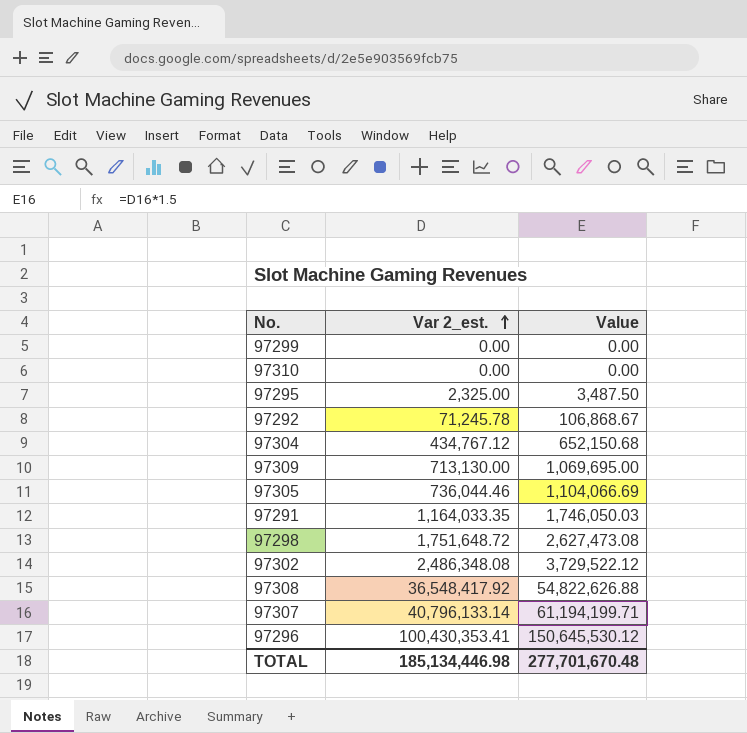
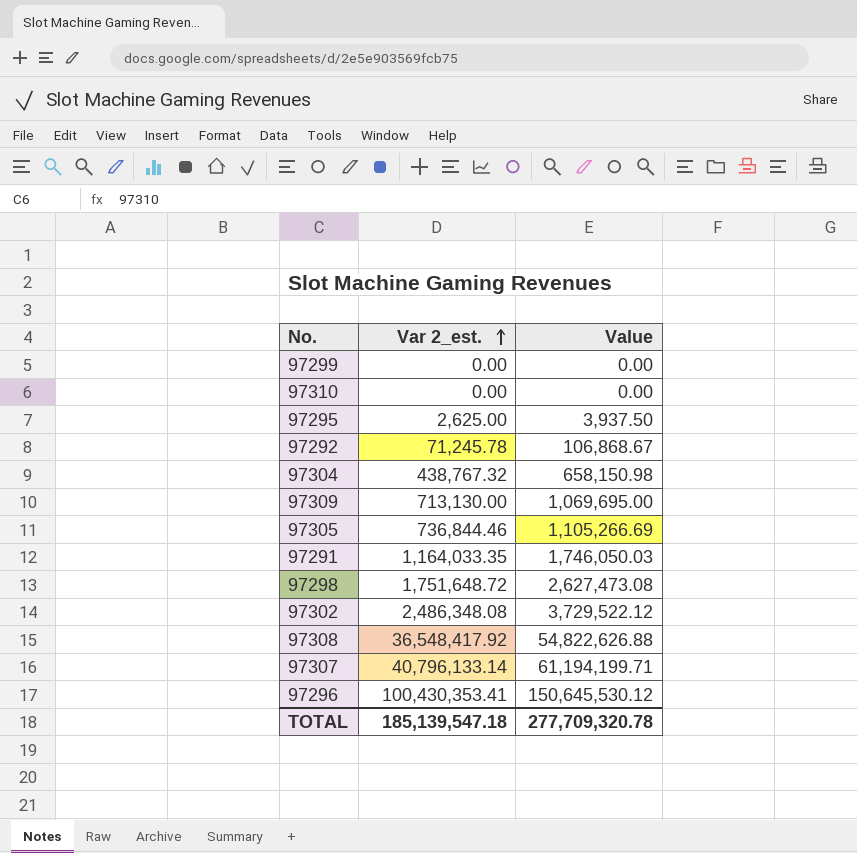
97295 | Var 2_est.: 2,325.00 -> 2,625.00
97295 | Value: 3,487.50 -> 3,937.50
97304 | Var 2_est.: 434,767.12 -> 438,767.32
97304 | Value: 652,150.68 -> 658,150.98
97305 | Var 2_est.: 736,044.46 -> 736,844.46
97305 | Value: 1,104,066.69 -> 1,105,266.69
TOTAL | Var 2_est.: 185,134,446.98 -> 185,139,547.18
TOTAL | Value: 277,701,670.48 -> 277,709,320.78

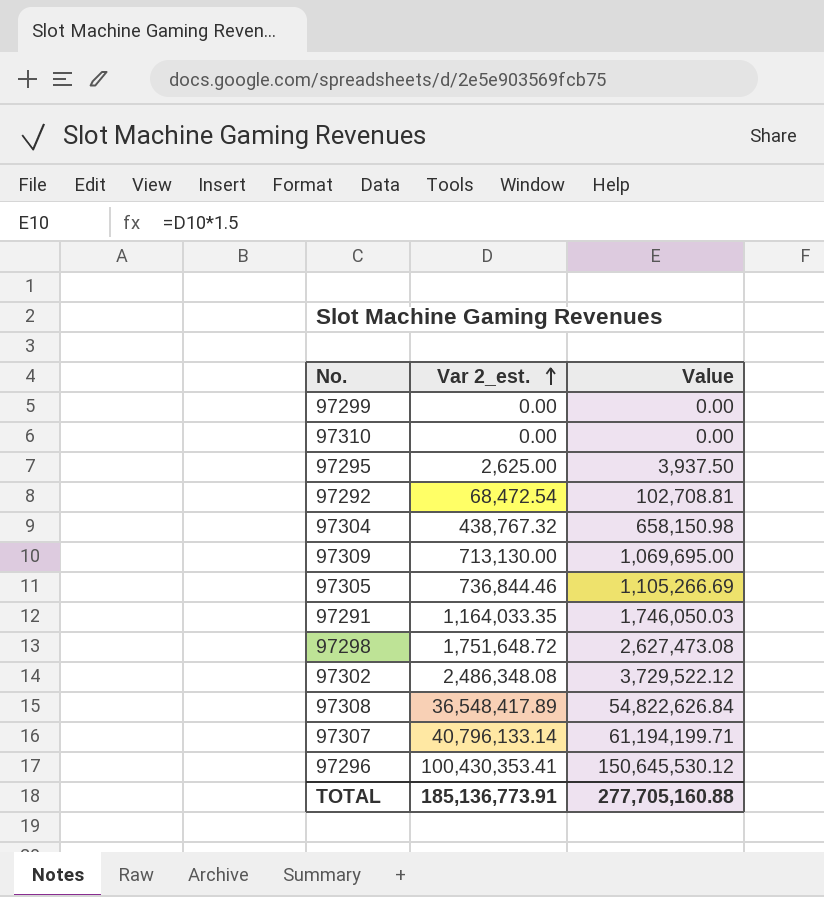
97292 | Var 2_est.: 71,245.78 -> 68,472.54
97292 | Value: 106,868.67 -> 102,708.81
97308 | Var 2_est.: 36,548,417.92 -> 36,548,417.89
97308 | Value: 54,822,626.88 -> 54,822,626.84
TOTAL | Var 2_est.: 185,139,547.18 -> 185,136,773.91
TOTAL | Value: 277,709,320.78 -> 277,705,160.88

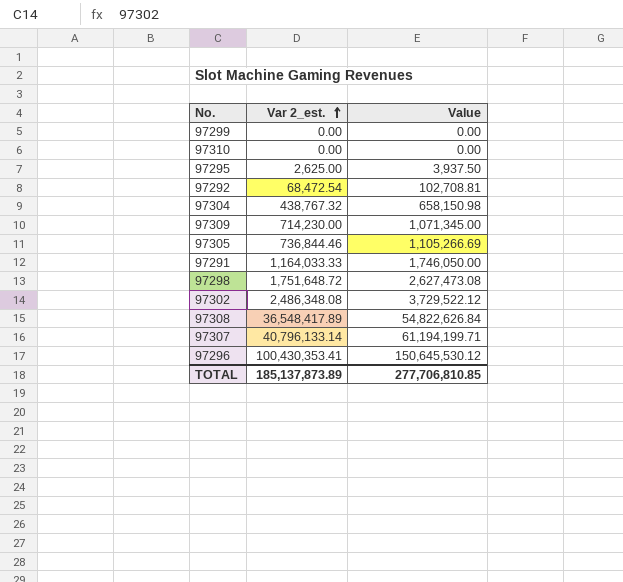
97309 | Var 2_est.: 713,130.00 -> 714,230.00
97309 | Value: 1,069,695.00 -> 1,071,345.00
97291 | Var 2_est.: 1,164,033.35 -> 1,164,033.33
97291 | Value: 1,746,050.03 -> 1,746,050.00
TOTAL | Var 2_est.: 185,136,773.91 -> 185,137,873.89
TOTAL | Value: 277,705,160.88 -> 277,706,810.85

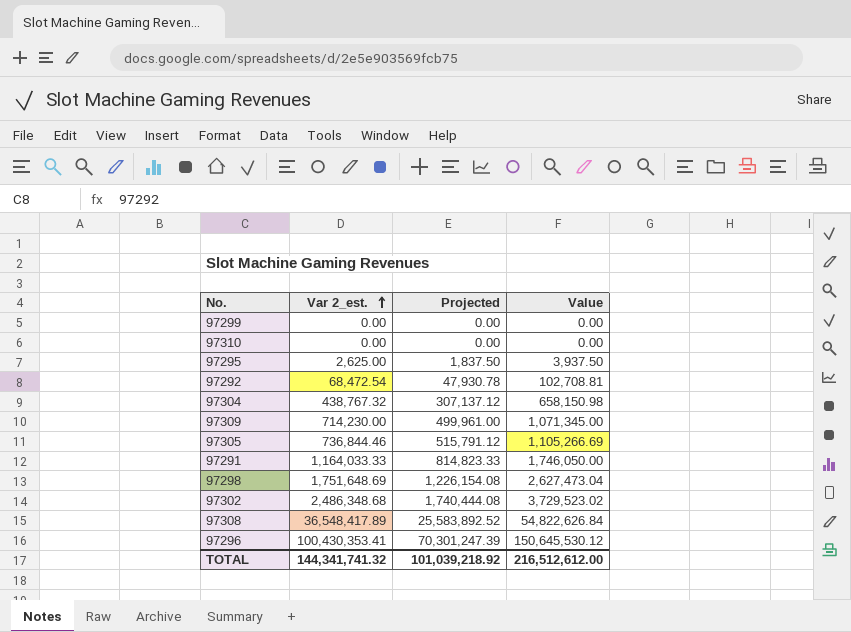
column Projected | formula: none -> [Var 2_est.] * 0.7
row 97307: 40,796,133.14 | 61,194,199.71 -> none
97298 | Var 2_est.: 1,751,648.72 -> 1,751,648.69
97298 | Value: 2,627,473.08 -> 2,627,473.04
97302 | Var 2_est.: 2,486,348.08 -> 2,486,348.68
97302 | Value: 3,729,522.12 -> 3,729,523.02
TOTAL | Var 2_est.: 185,137,873.89 -> 144,341,741.32
TOTAL | Value: 277,706,810.85 -> 216,512,612.00

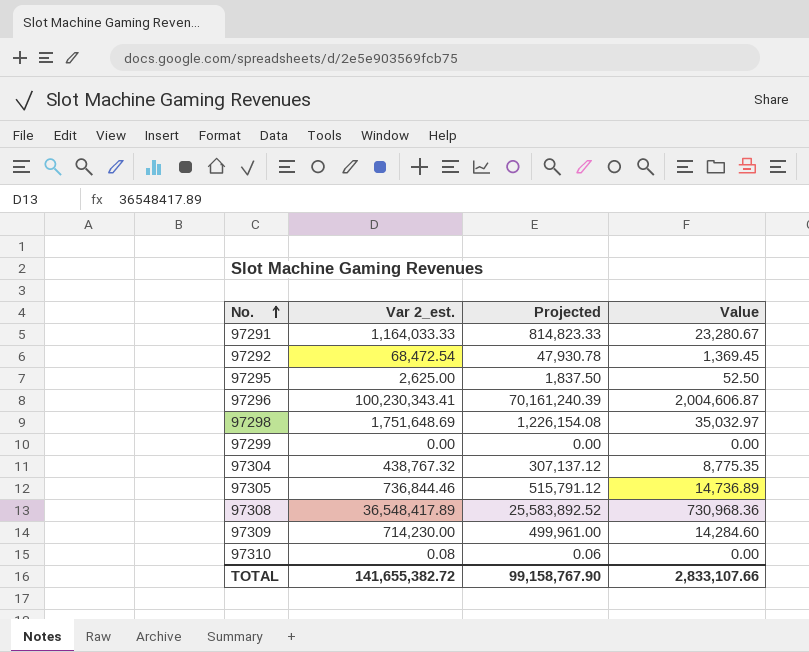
row order: Var 2_est. ascending -> No. ascending
column Value | formula: [Var 2_est.] * 1.5 -> [Var 2_est.] * 0.02
row 97302: 2,486,348.68 | 1,740,444.08 | 3,729,523.02 -> none
97296 | Var 2_est.: 100,430,353.41 -> 100,230,343.41
97296 | Projected: 70,301,247.39 -> 70,161,240.39
97310 | Var 2_est.: 0.00 -> 0.08
97310 | Projected: 0.00 -> 0.06
TOTAL | Var 2_est.: 144,341,741.32 -> 141,655,382.72
TOTAL | Projected: 101,039,218.92 -> 99,158,767.90
TOTAL | Value: 216,512,612.00 -> 2,833,107.66

